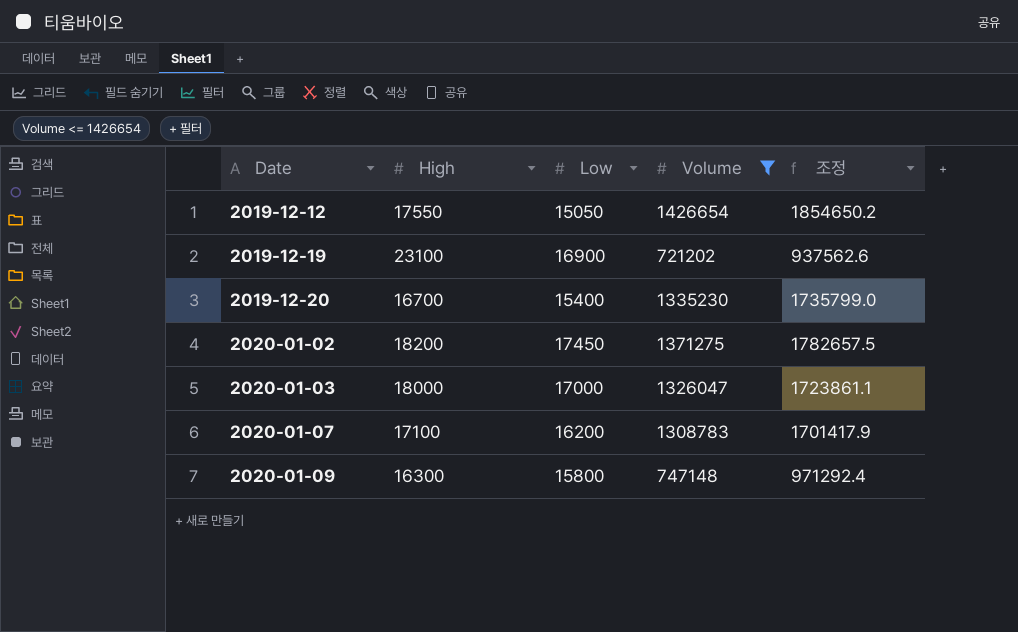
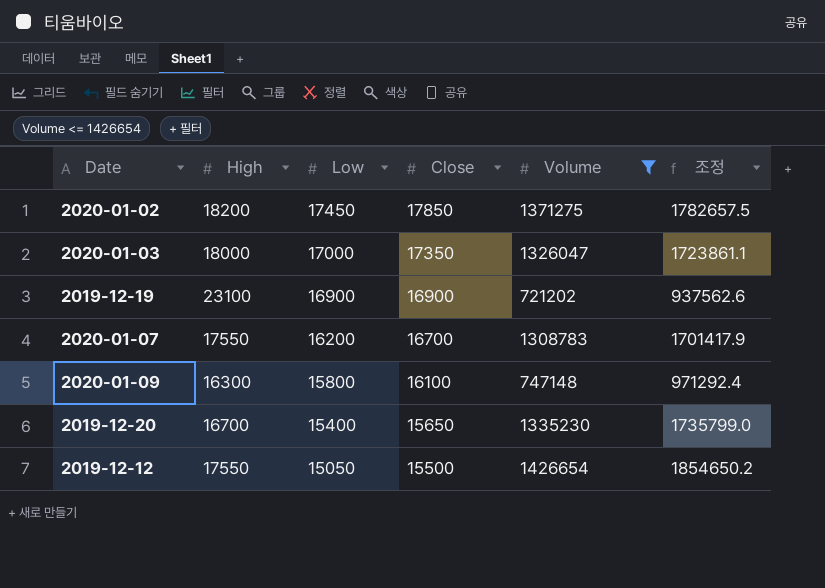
row order: Date ascending -> Low descending
column Close | position: none -> 4
2020-01-07 | High: 17100 -> 17550

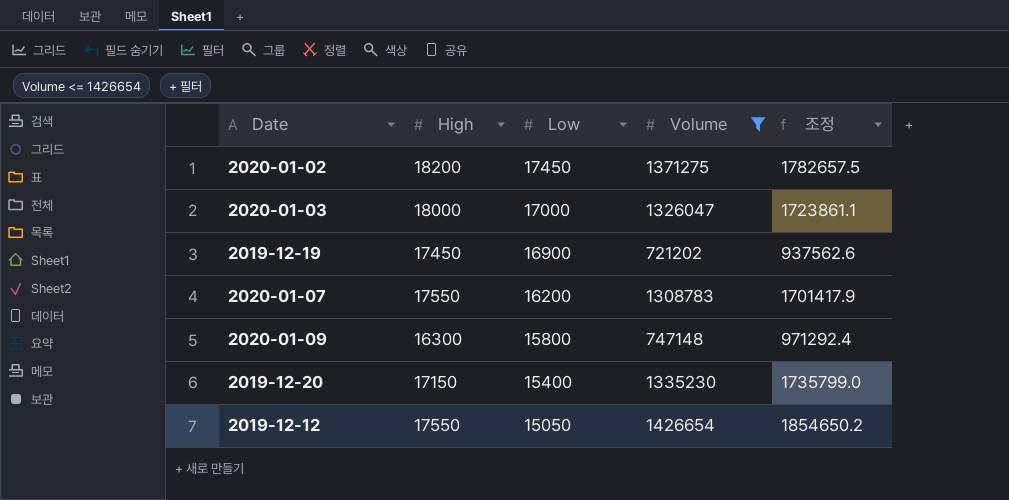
column Close | position: 4 -> none
2019-12-19 | High: 23100 -> 17450
2019-12-20 | High: 16700 -> 17150

